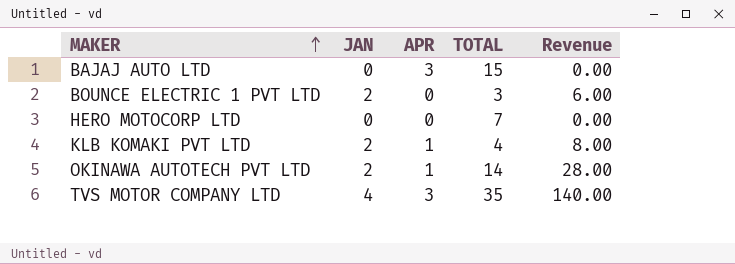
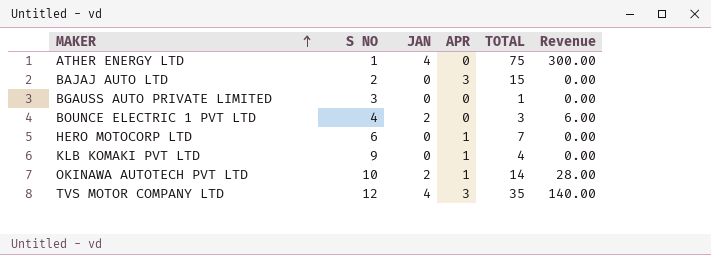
column S NO | position: none -> 2
row ATHER ENERGY LTD: none -> 1 | 4 | 0 | 75 | 300.00
row BGAUSS AUTO PRIVATE LIMITED: none -> 3 | 0 | 0 | 1 | 0.00
HERO MOTOCORP LTD | APR: 0 -> 1
KLB KOMAKI PVT LTD | JAN: 2 -> 0
KLB KOMAKI PVT LTD | Revenue: 8.00 -> 0.00

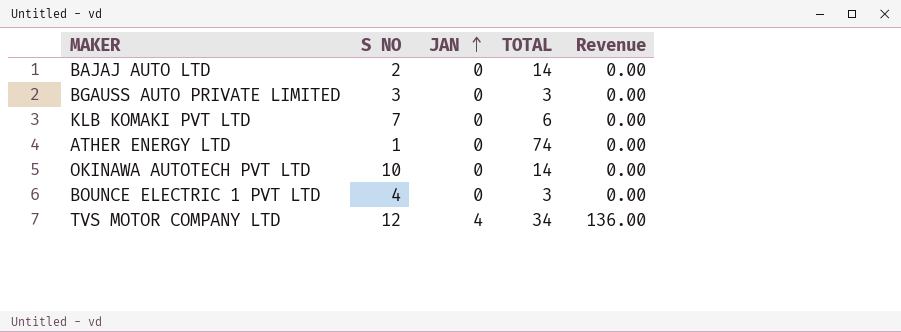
row order: MAKER ascending -> JAN ascending
column APR | position: 4 -> none
row HERO MOTOCORP LTD: 6 | 0 | 1 | 7 | 0.00 -> none
BAJAJ AUTO LTD | TOTAL: 15 -> 14
BGAUSS AUTO PRIVATE LIMITED | TOTAL: 1 -> 3
KLB KOMAKI PVT LTD | S NO: 9 -> 7
KLB KOMAKI PVT LTD | TOTAL: 4 -> 6
ATHER ENERGY LTD | JAN: 4 -> 0
ATHER ENERGY LTD | TOTAL: 75 -> 74
ATHER ENERGY LTD | Revenue: 300.00 -> 0.00
OKINAWA AUTOTECH PVT LTD | JAN: 2 -> 0
OKINAWA AUTOTECH PVT LTD | Revenue: 28.00 -> 0.00
BOUNCE ELECTRIC 1 PVT LTD | JAN: 2 -> 0
BOUNCE ELECTRIC 1 PVT LTD | Revenue: 6.00 -> 0.00
TVS MOTOR COMPANY LTD | TOTAL: 35 -> 34
TVS MOTOR COMPANY LTD | Revenue: 140.00 -> 136.00

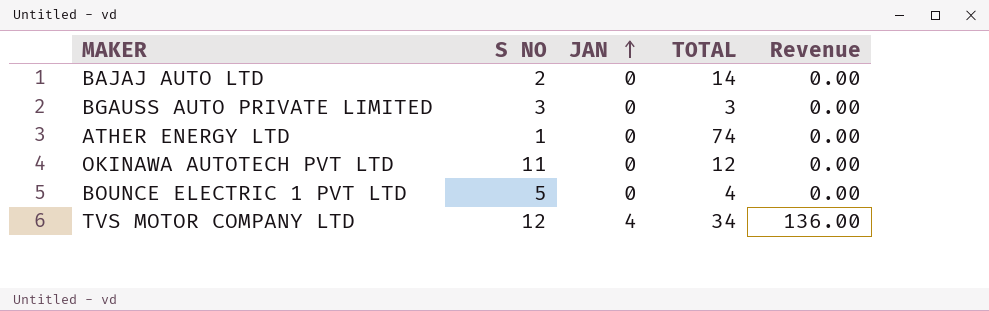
row KLB KOMAKI PVT LTD: 7 | 0 | 6 | 0.00 -> none
OKINAWA AUTOTECH PVT LTD | S NO: 10 -> 11
OKINAWA AUTOTECH PVT LTD | TOTAL: 14 -> 12
BOUNCE ELECTRIC 1 PVT LTD | S NO: 4 -> 5
BOUNCE ELECTRIC 1 PVT LTD | TOTAL: 3 -> 4

